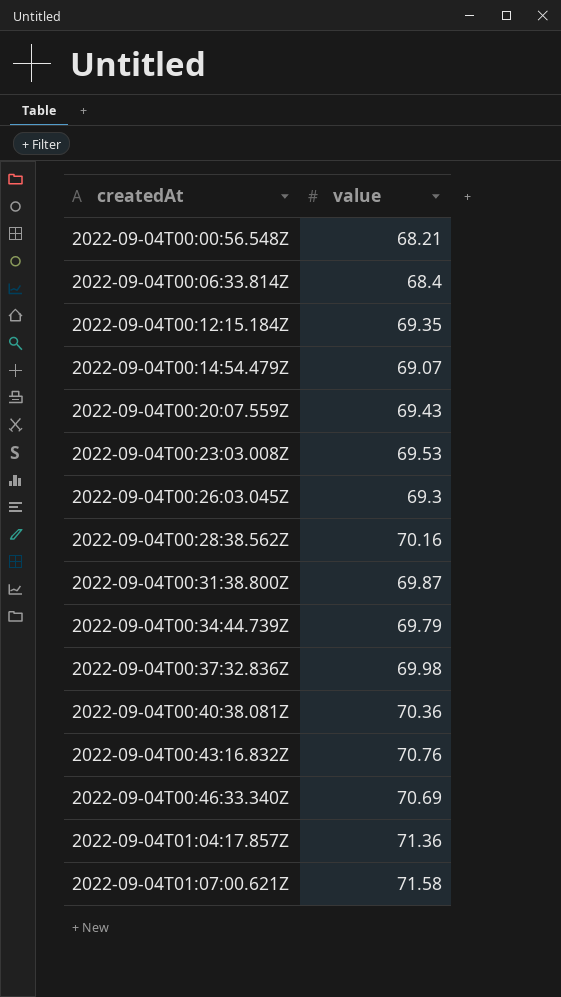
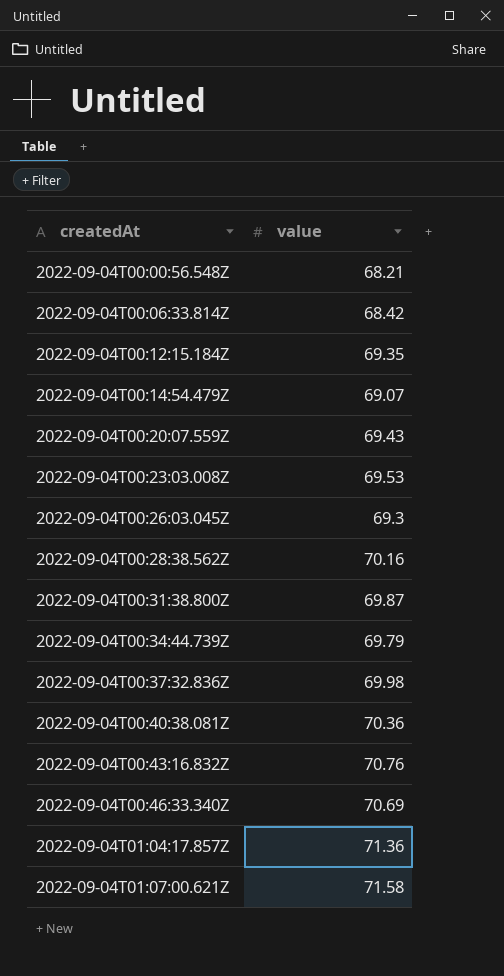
2022-09-04T00:06:33.814Z | value: 68.4 -> 68.42

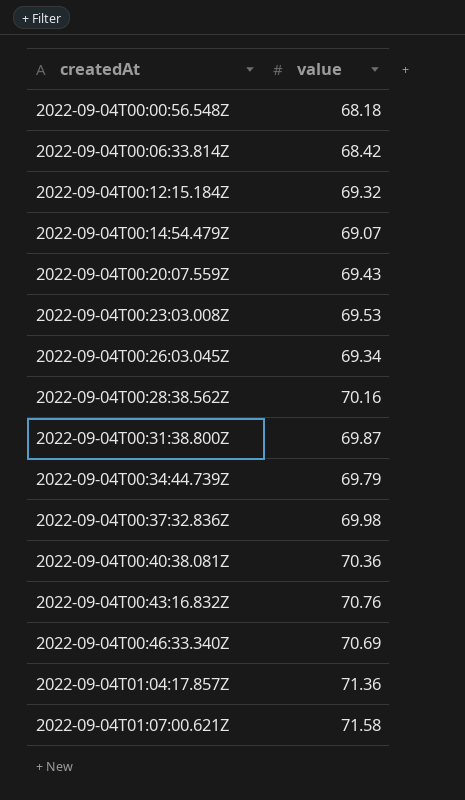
2022-09-04T00:00:56.548Z | value: 68.21 -> 68.18
2022-09-04T00:12:15.184Z | value: 69.35 -> 69.32
2022-09-04T00:26:03.045Z | value: 69.3 -> 69.34

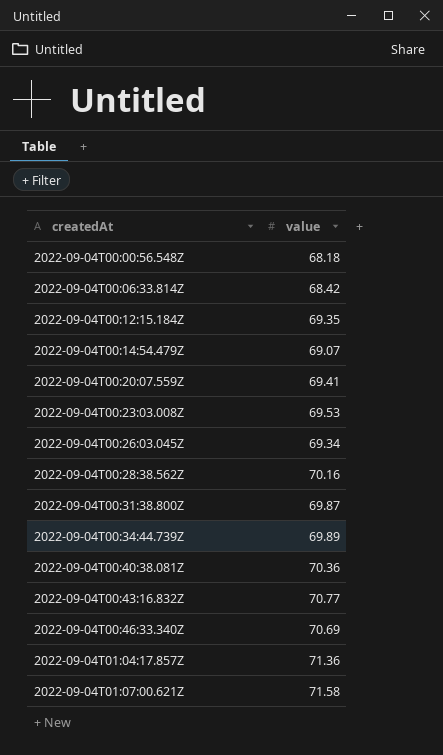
row 2022-09-04T00:37:32.836Z: 69.98 -> none
2022-09-04T00:12:15.184Z | value: 69.32 -> 69.35
2022-09-04T00:20:07.559Z | value: 69.43 -> 69.41
2022-09-04T00:34:44.739Z | value: 69.79 -> 69.89
2022-09-04T00:43:16.832Z | value: 70.76 -> 70.77

